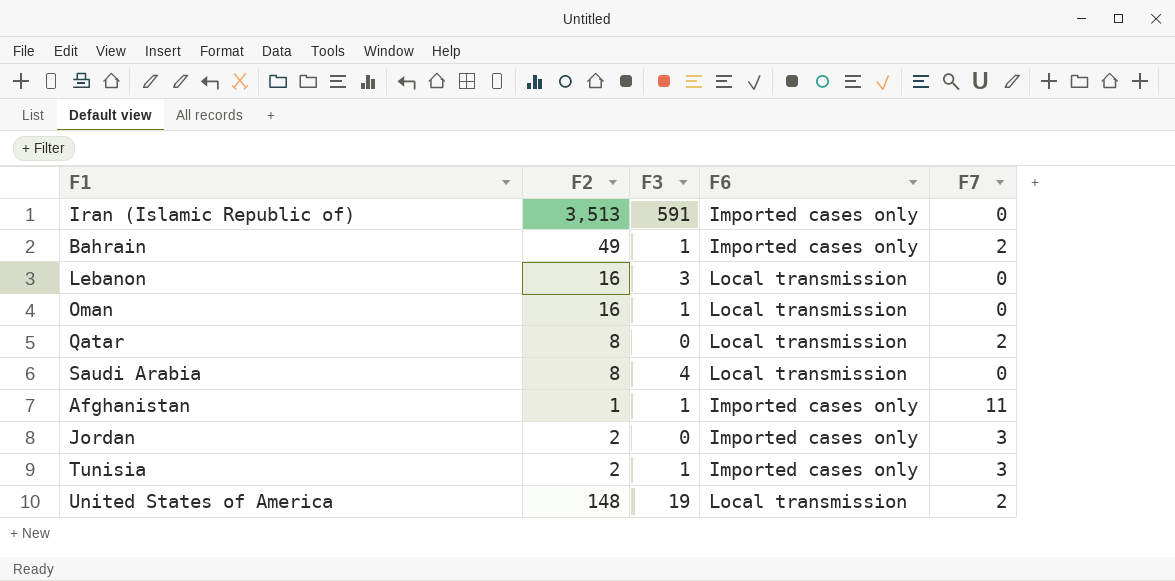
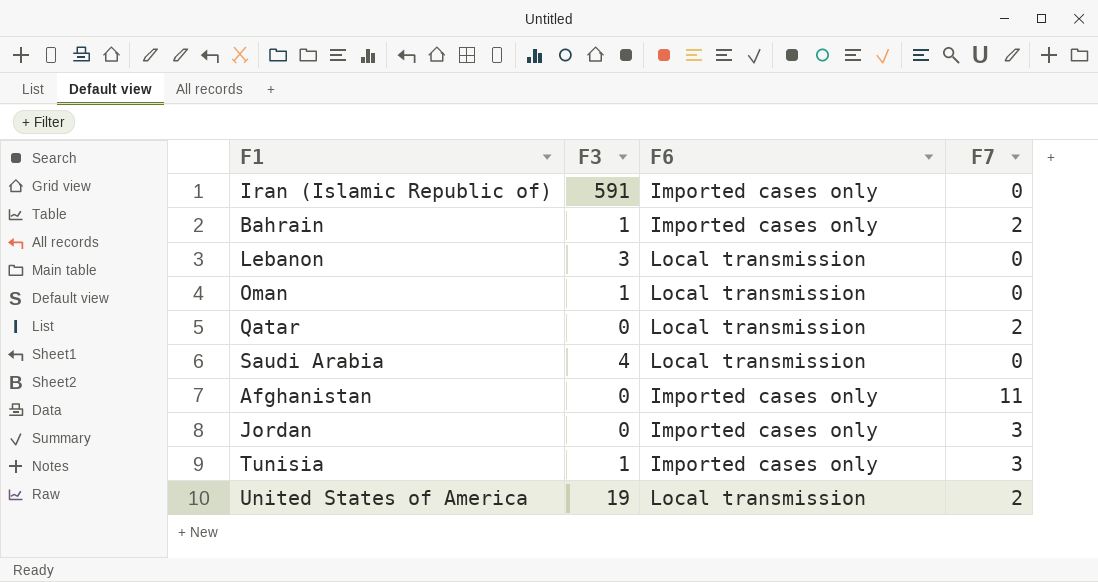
column F2 | position: 2 -> none
Afghanistan | F3: 1 -> 0

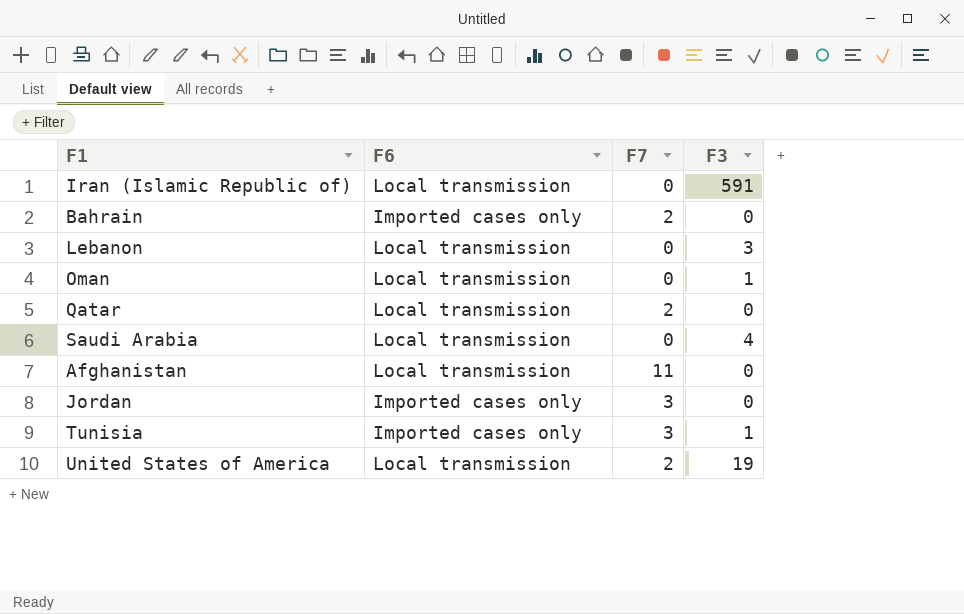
column F3 | position: 2 -> 4
Iran (Islamic Republic of) | F6: Imported cases only -> Local transmission
Bahrain | F3: 1 -> 0
Afghanistan | F6: Imported cases only -> Local transmission

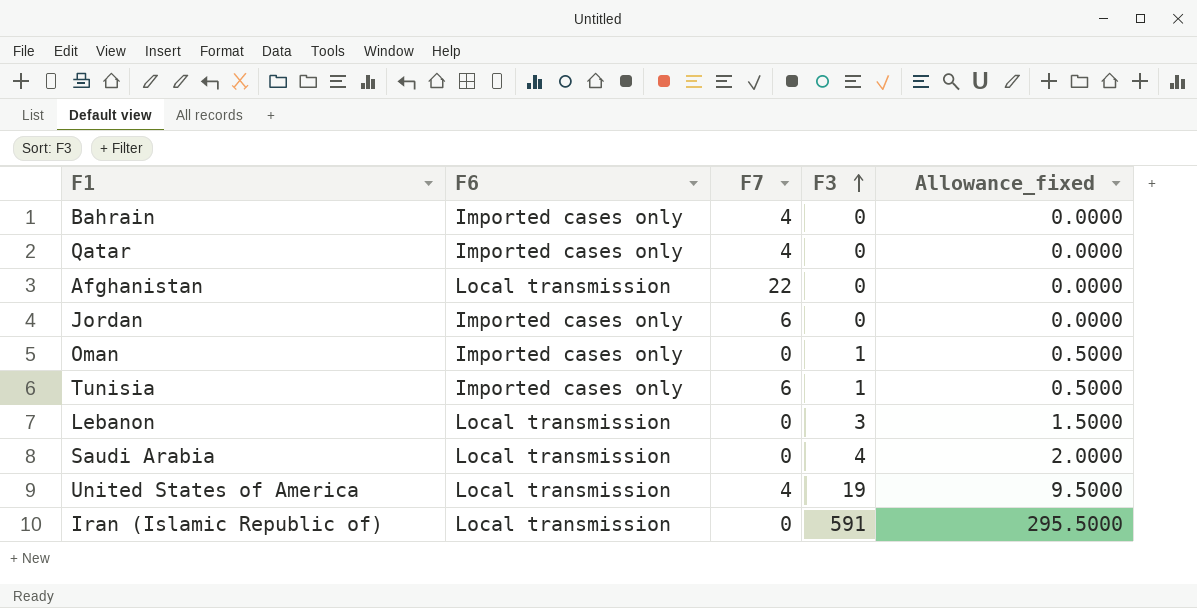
row order: none -> F3 ascending
column Allowance_fixed | formula: none -> [F3] * 0.5
Bahrain | F7: 2 -> 4
Qatar | F6: Local transmission -> Imported cases only
Qatar | F7: 2 -> 4
Afghanistan | F7: 11 -> 22
Jordan | F7: 3 -> 6
Oman | F6: Local transmission -> Imported cases only
Tunisia | F7: 3 -> 6
United States of America | F7: 2 -> 4

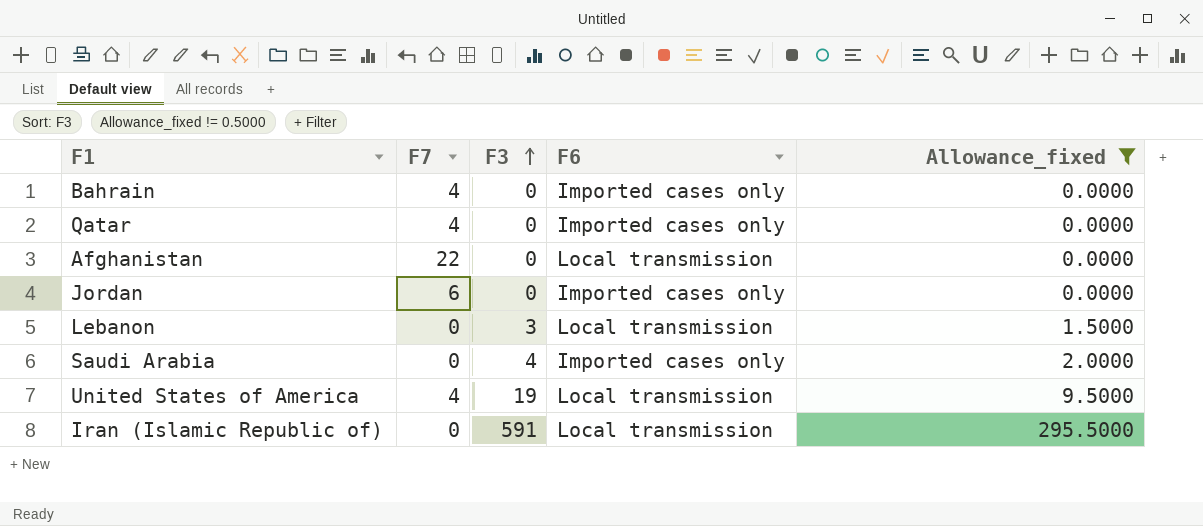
filter: none -> Allowance_fixed != 0.5000
column F6 | position: 2 -> 4
Saudi Arabia | F6: Local transmission -> Imported cases only

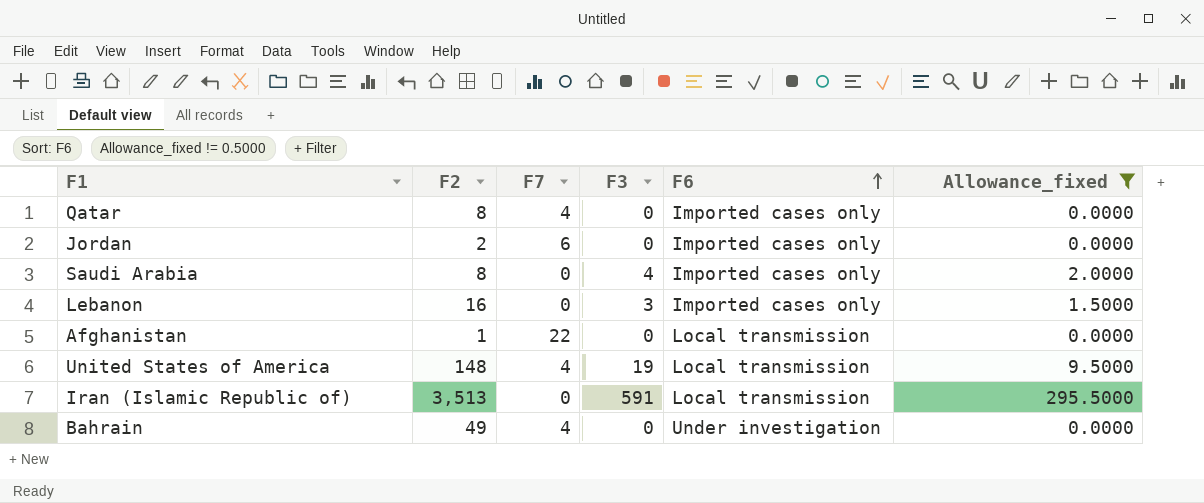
row order: F3 ascending -> F6 ascending
column F2 | position: none -> 2
Lebanon | F6: Local transmission -> Imported cases only
Bahrain | F6: Imported cases only -> Under investigation

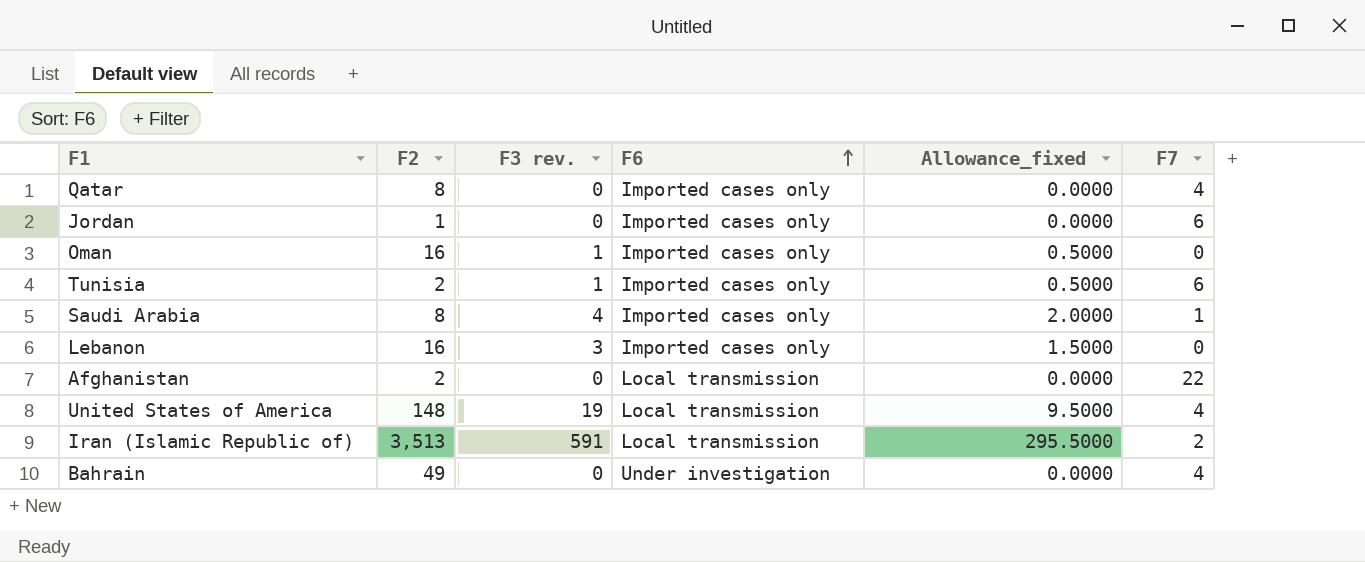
filter: Allowance_fixed != 0.5000 -> none
column name: F3 -> F3 rev.
column F7 | position: 3 -> 6
Jordan | F2: 2 -> 1
Saudi Arabia | F7: 0 -> 1
Afghanistan | F2: 1 -> 2
Iran (Islamic Republic of) | F7: 0 -> 2

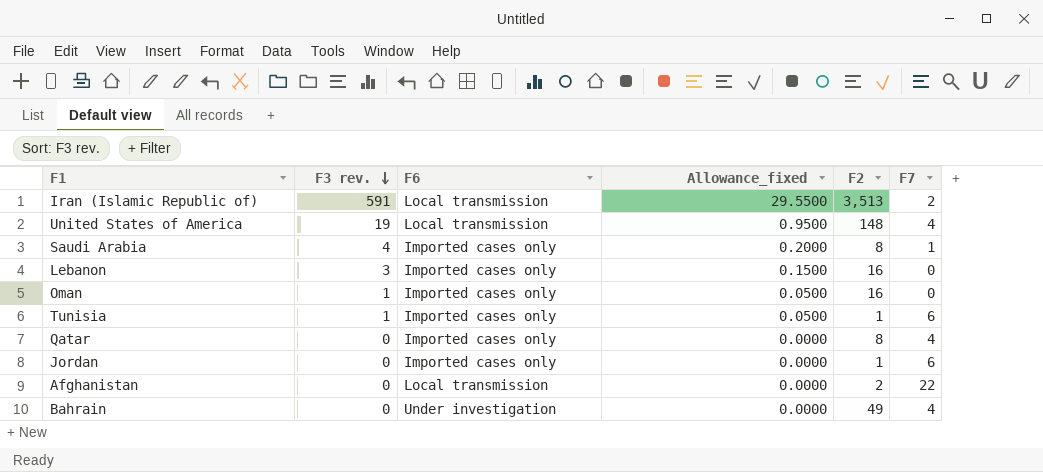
row order: F6 ascending -> F3 rev. descending
column Allowance_fixed | formula: [F3 rev.] * 0.5 -> [F3 rev.] * 0.05
column F2 | position: 2 -> 5
Tunisia | F2: 2 -> 1

